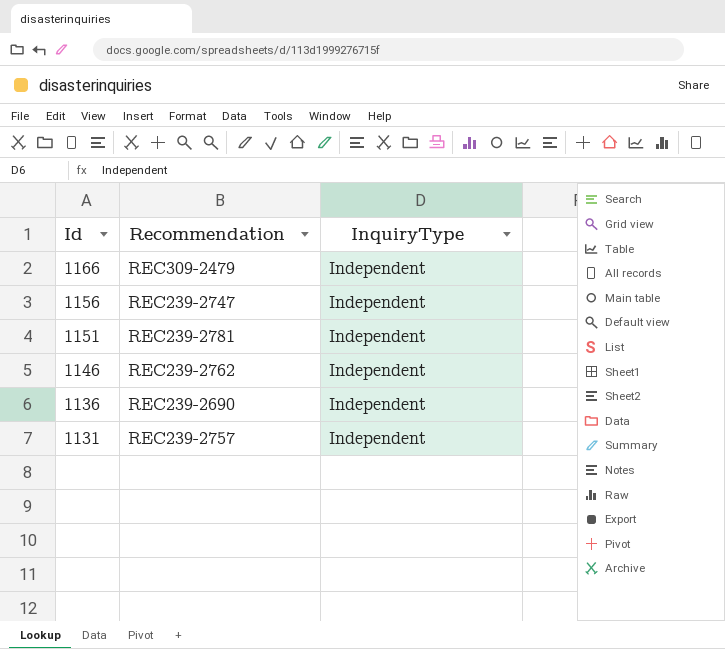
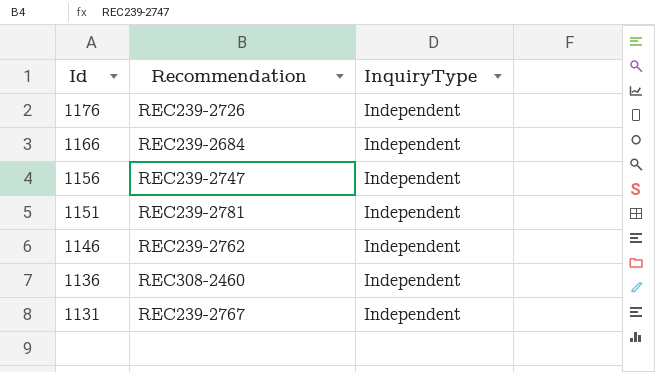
row 1176: none -> REC239-2726 | Independent
1166 | Recommendation: REC309-2479 -> REC239-2684
1136 | Recommendation: REC239-2690 -> REC308-2460
1131 | Recommendation: REC239-2757 -> REC239-2767

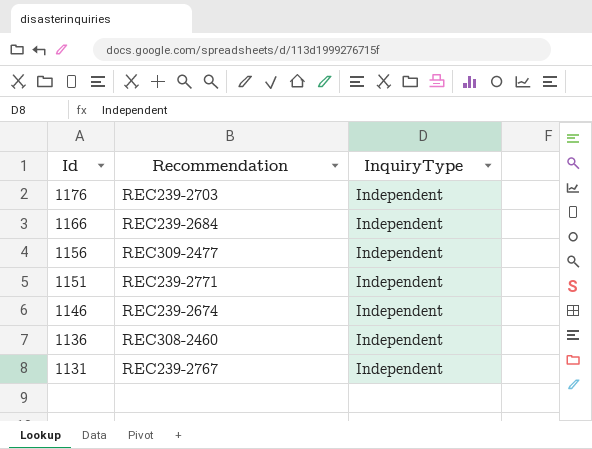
1176 | Recommendation: REC239-2726 -> REC239-2703
1156 | Recommendation: REC239-2747 -> REC309-2477
1151 | Recommendation: REC239-2781 -> REC239-2771
1146 | Recommendation: REC239-2762 -> REC239-2674

